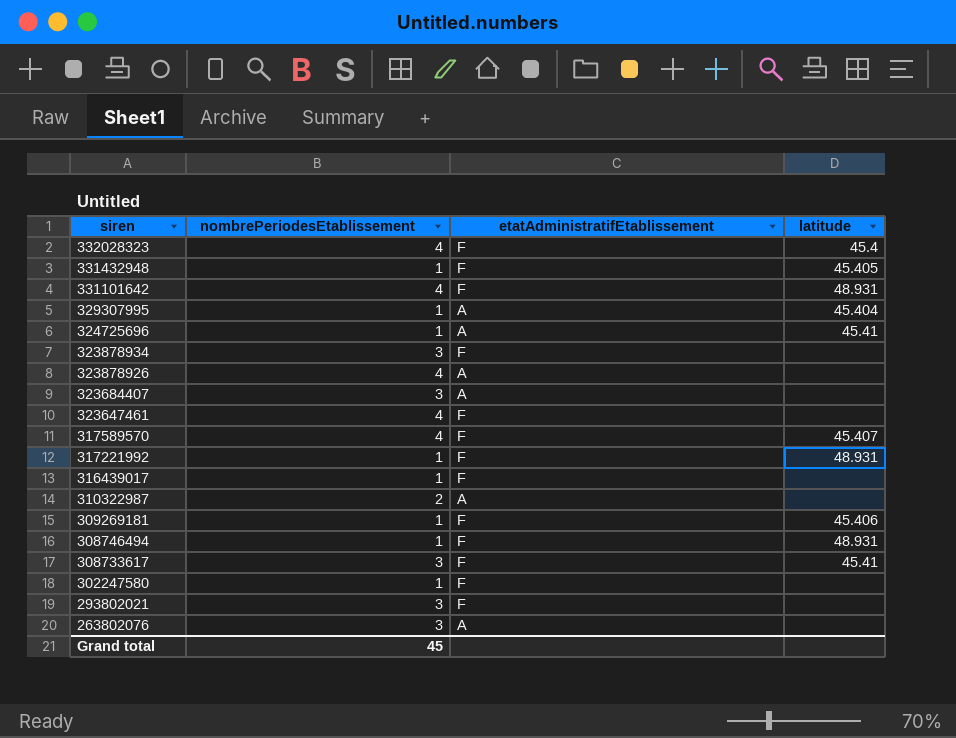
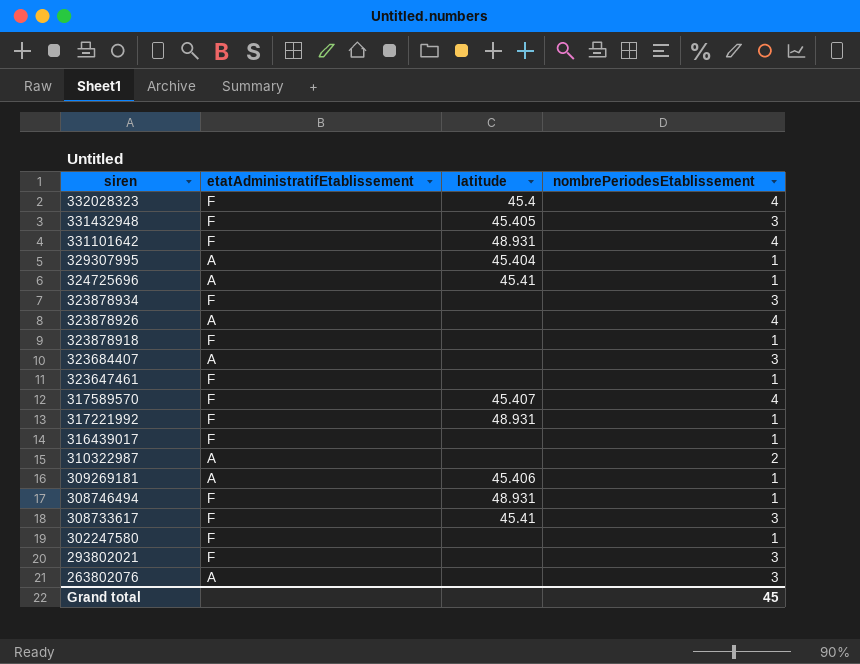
column nombrePeriodesEtablissement | position: 2 -> 4
331432948 | nombrePeriodesEtablissement: 1 -> 3
row 323878918: none -> F | none | 1
323647461 | nombrePeriodesEtablissement: 4 -> 1
309269181 | etatAdministratifEtablissement: F -> A

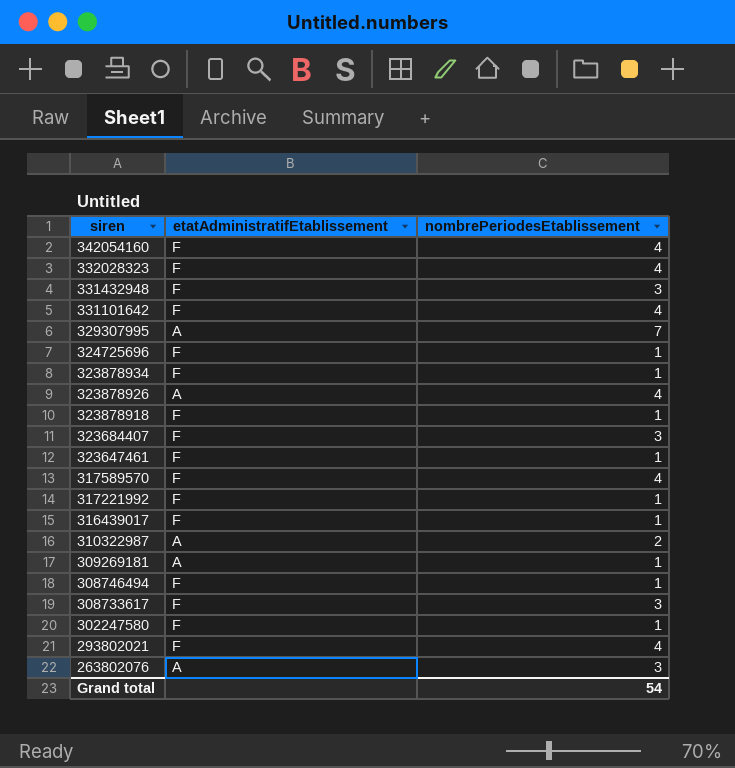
column latitude | position: 3 -> none
row 342054160: none -> F | 4
329307995 | nombrePeriodesEtablissement: 1 -> 7
324725696 | etatAdministratifEtablissement: A -> F
323878934 | nombrePeriodesEtablissement: 3 -> 1
323684407 | etatAdministratifEtablissement: A -> F
293802021 | nombrePeriodesEtablissement: 3 -> 4
Grand total | nombrePeriodesEtablissement: 45 -> 54

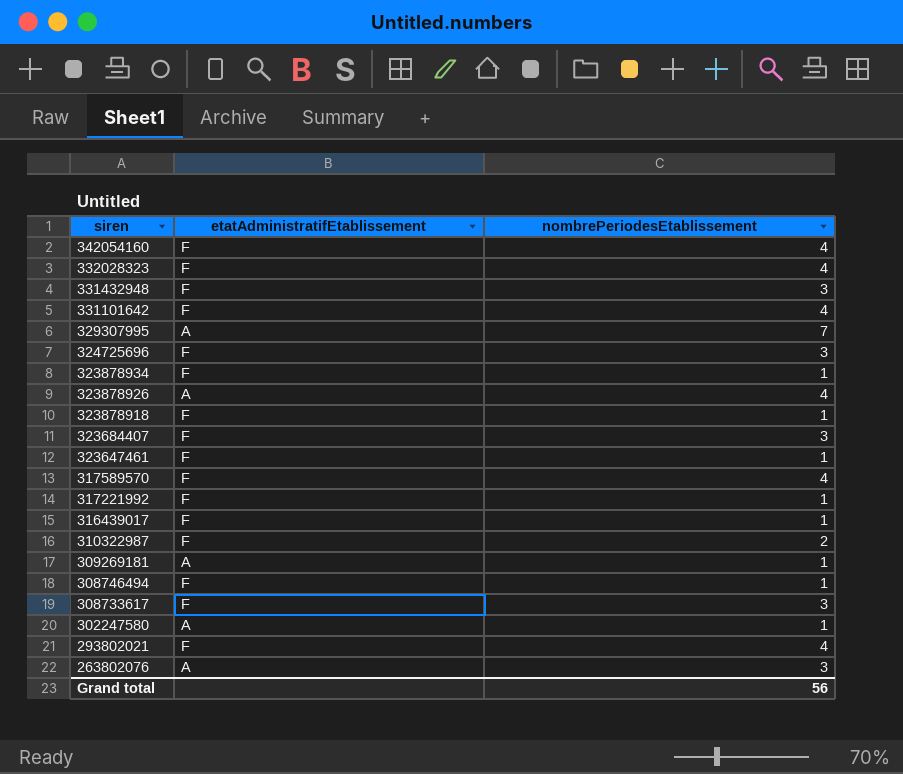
324725696 | nombrePeriodesEtablissement: 1 -> 3
310322987 | etatAdministratifEtablissement: A -> F
302247580 | etatAdministratifEtablissement: F -> A
Grand total | nombrePeriodesEtablissement: 54 -> 56

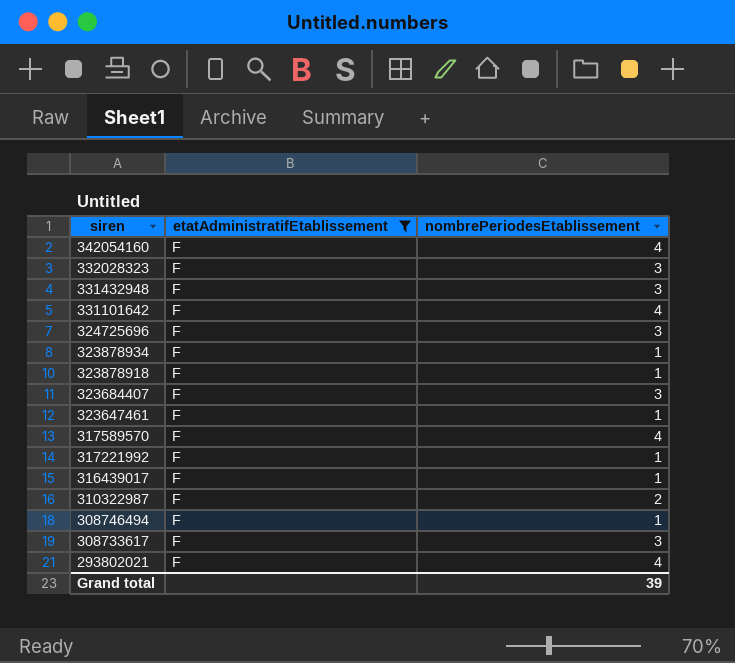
filter: none -> etatAdministratifEtablissement = F
332028323 | nombrePeriodesEtablissement: 4 -> 3
Grand total | nombrePeriodesEtablissement: 56 -> 39

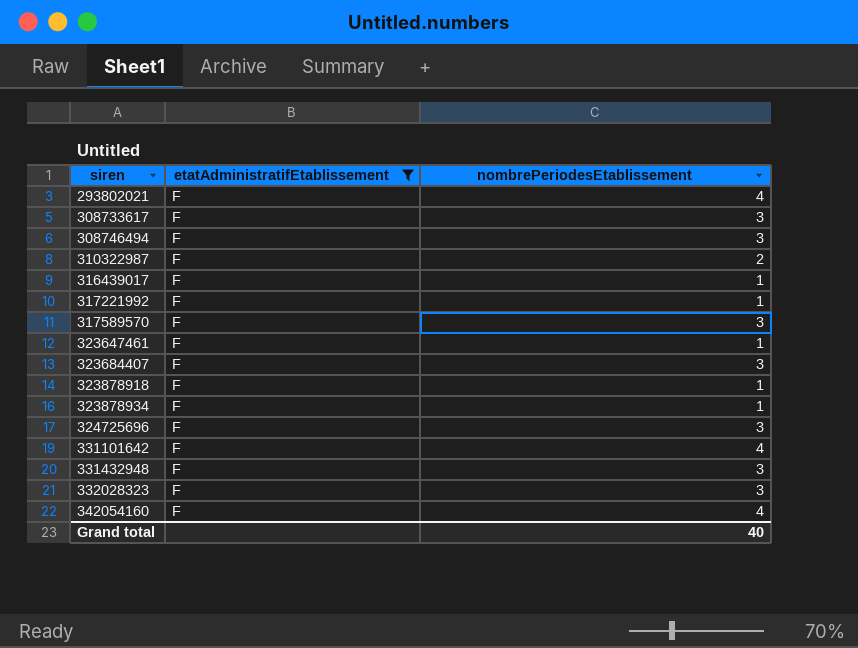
row order: siren descending -> siren ascending
308746494 | nombrePeriodesEtablissement: 1 -> 3
317589570 | nombrePeriodesEtablissement: 4 -> 3
Grand total | nombrePeriodesEtablissement: 39 -> 40

